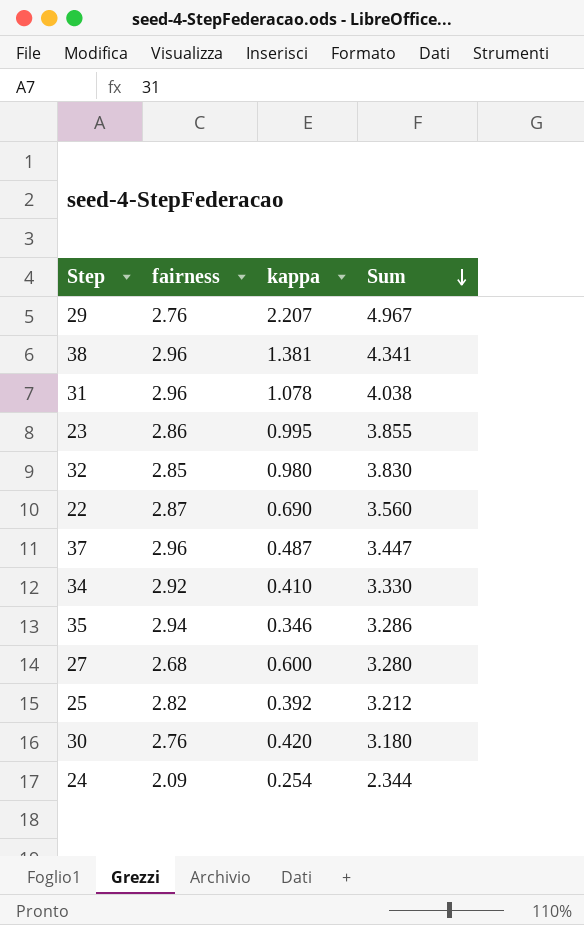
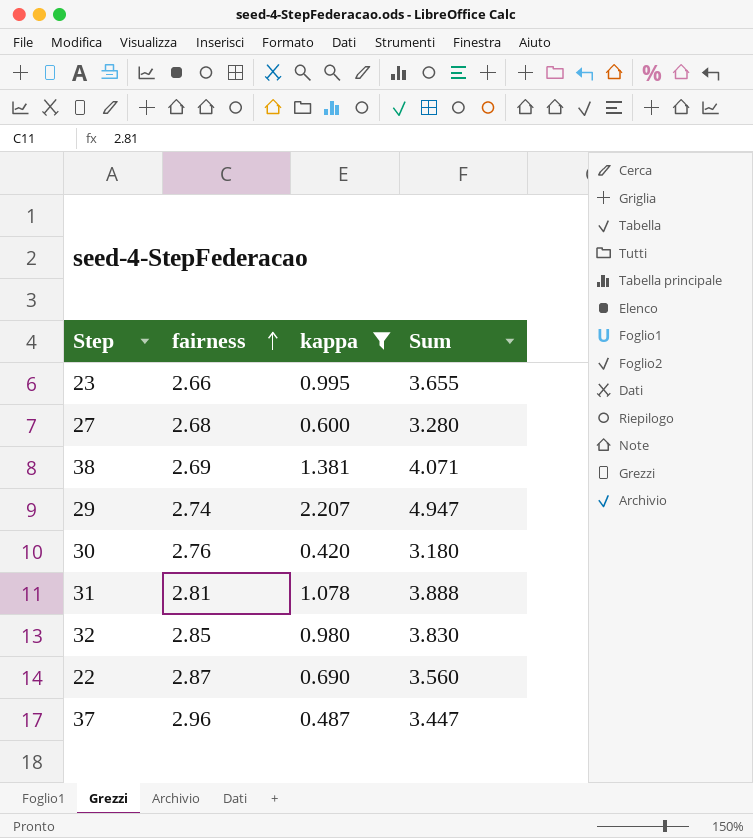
filter: none -> kappa >= 0.420
row order: Sum descending -> fairness ascending
23 | fairness: 2.86 -> 2.66
23 | Sum: 3.855 -> 3.655
38 | fairness: 2.96 -> 2.69
38 | Sum: 4.341 -> 4.071
29 | fairness: 2.76 -> 2.74
29 | Sum: 4.967 -> 4.947
31 | fairness: 2.96 -> 2.81
31 | Sum: 4.038 -> 3.888

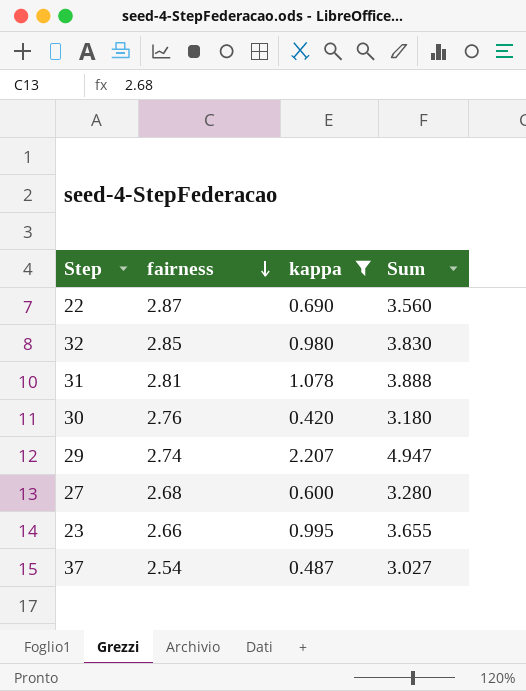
row order: fairness ascending -> fairness descending
row 38: 2.69 | 1.381 | 4.071 -> none
37 | fairness: 2.96 -> 2.54
37 | Sum: 3.447 -> 3.027

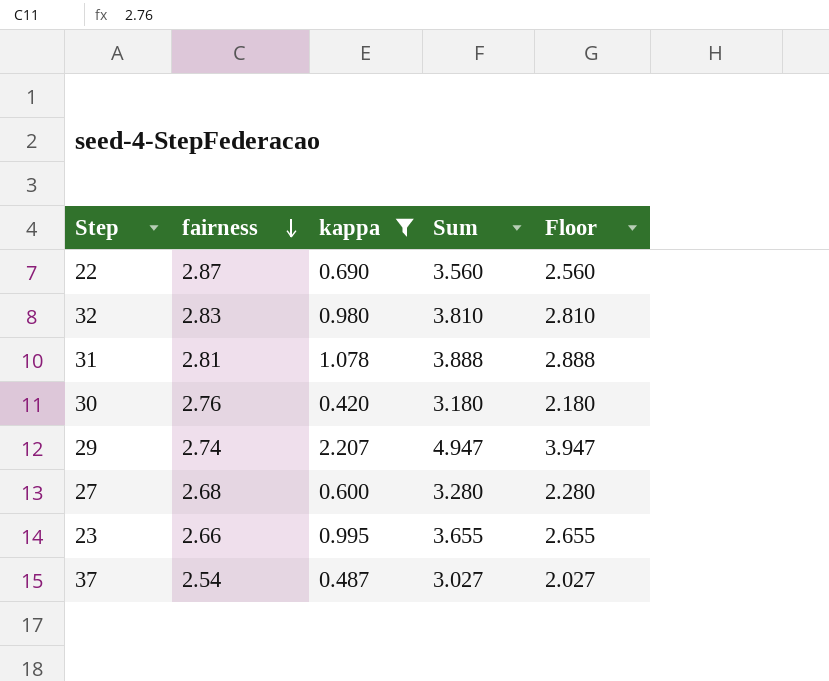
column Floor | formula: none -> [Sum] - 1
32 | fairness: 2.85 -> 2.83
32 | Sum: 3.830 -> 3.810

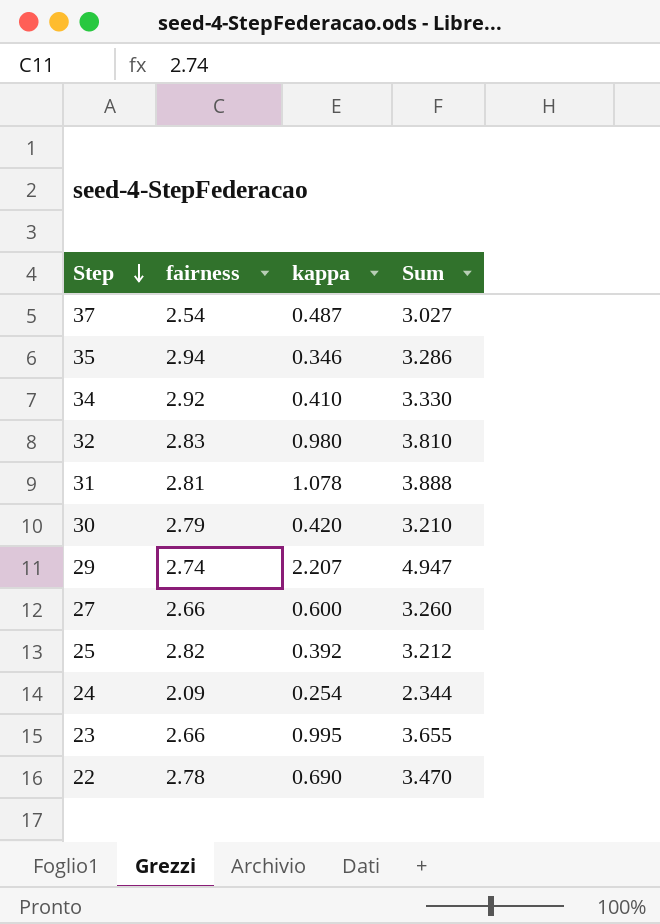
filter: kappa >= 0.420 -> none
row order: fairness descending -> Step descending
column Floor | formula: [Sum] - 1 -> none
30 | fairness: 2.76 -> 2.79
30 | Sum: 3.180 -> 3.210
27 | fairness: 2.68 -> 2.66
27 | Sum: 3.280 -> 3.260
22 | fairness: 2.87 -> 2.78
22 | Sum: 3.560 -> 3.470

